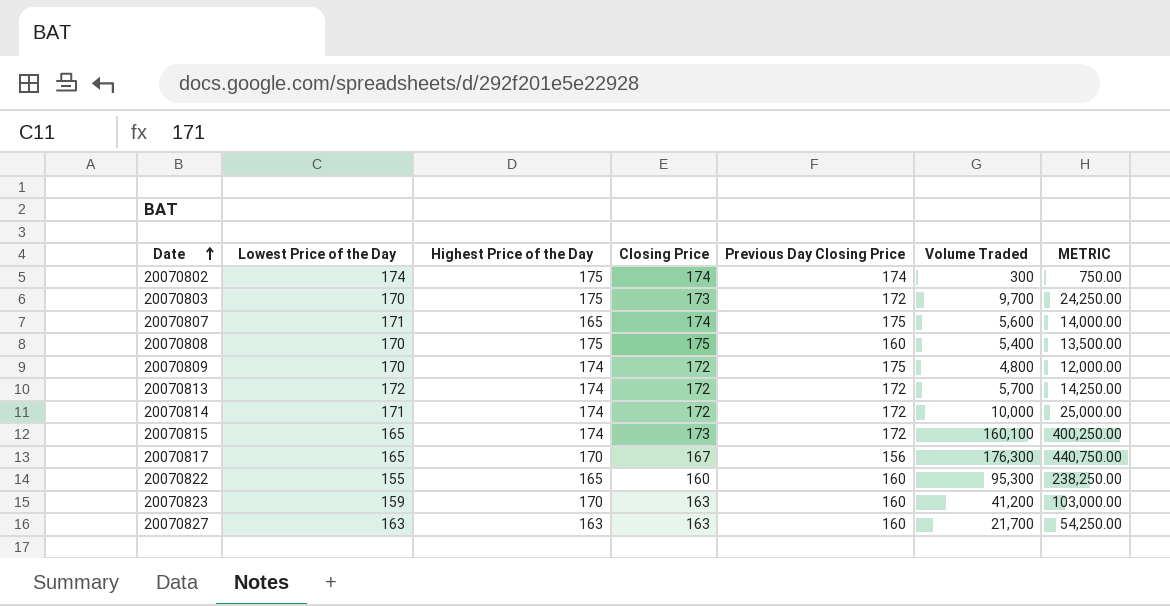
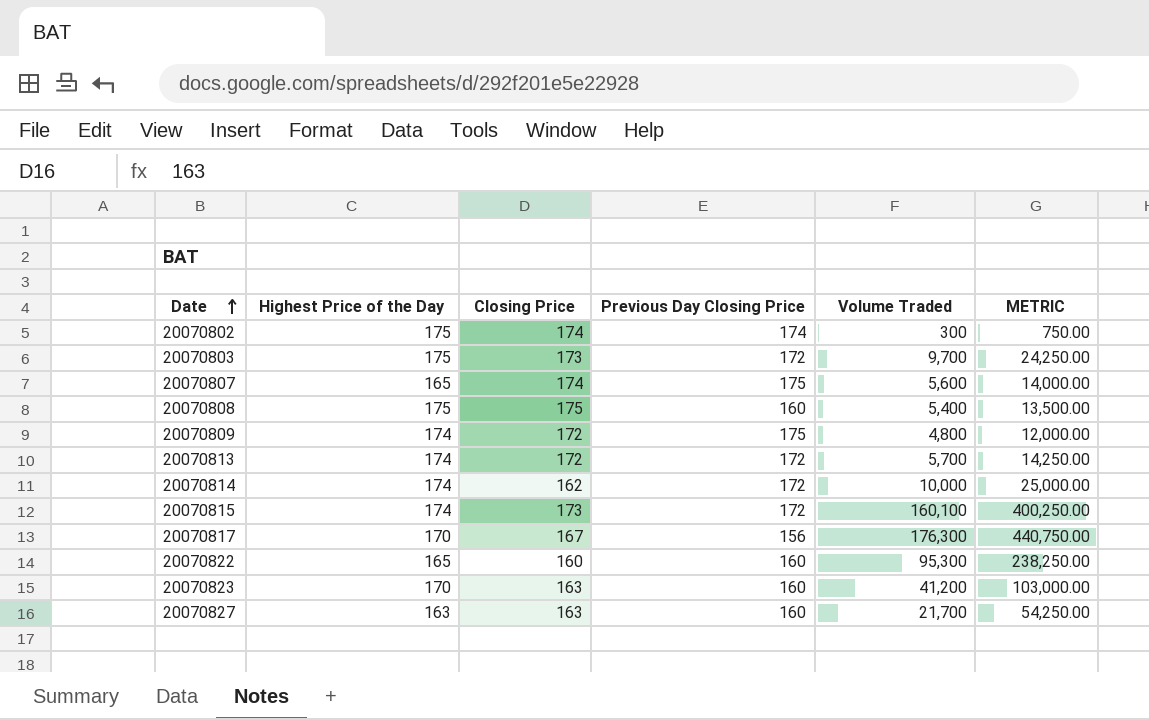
column Lowest Price of the Day | position: 2 -> none
20070814 | Closing Price: 172 -> 162

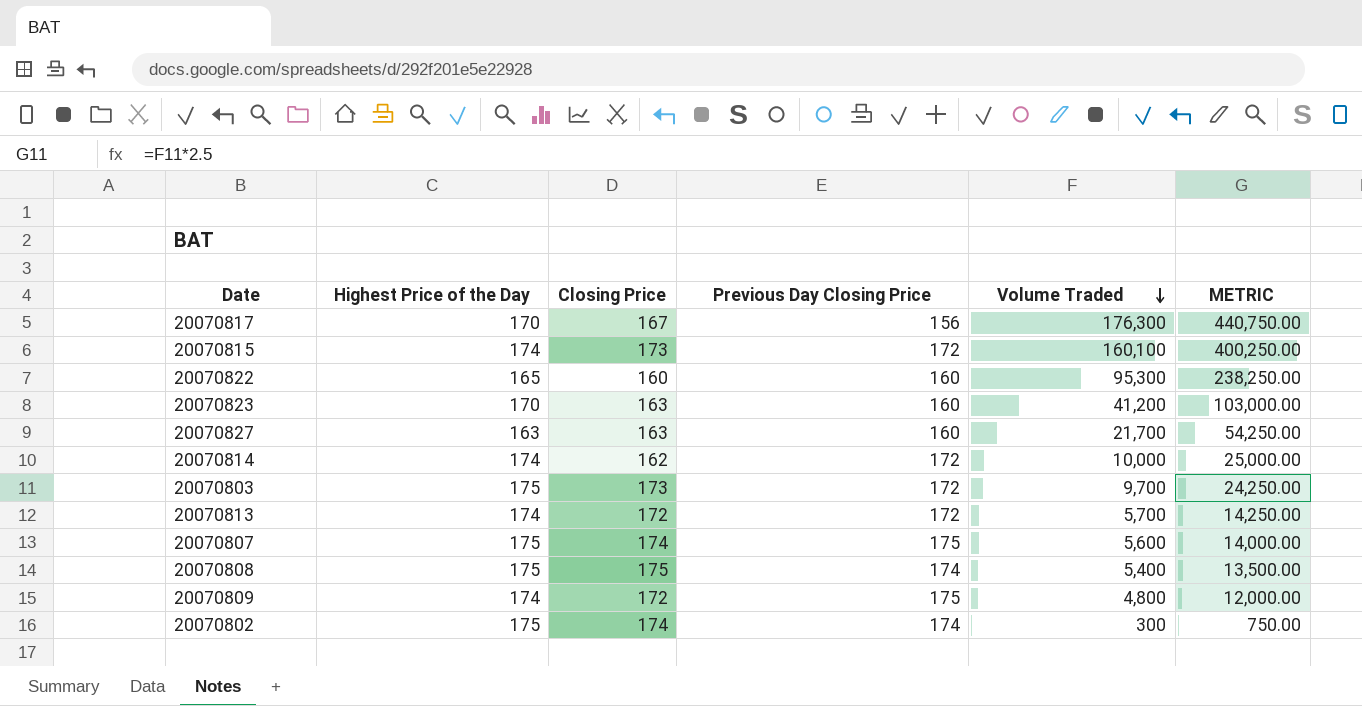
row order: Date ascending -> Volume Traded descending
20070807 | Highest Price of the Day: 165 -> 175
20070808 | Previous Day Closing Price: 160 -> 174

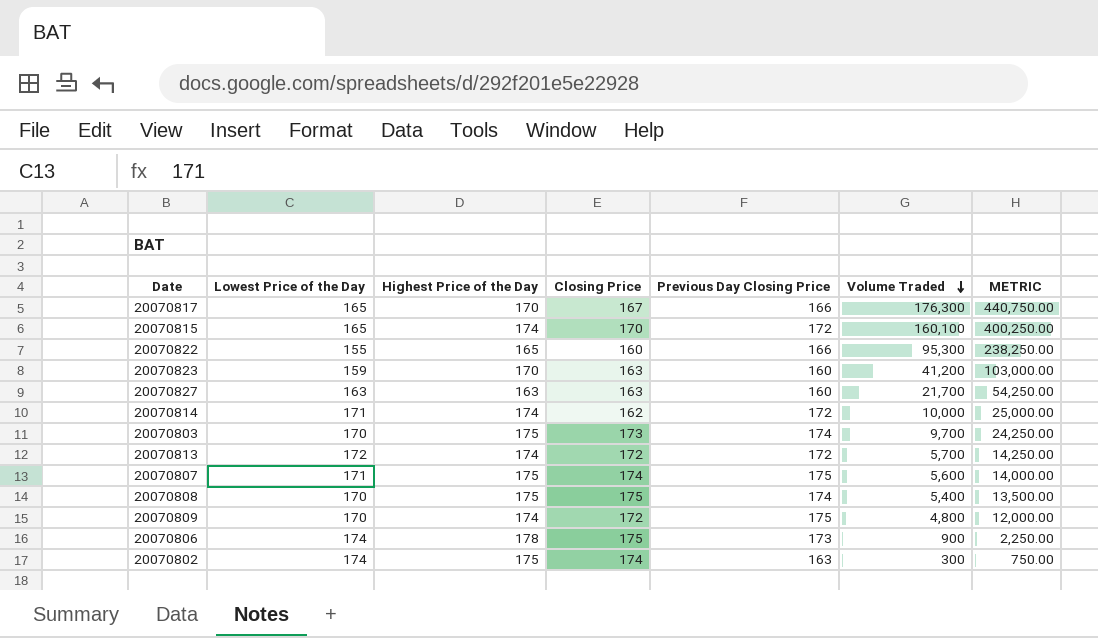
column Lowest Price of the Day | position: none -> 2
20070817 | Previous Day Closing Price: 156 -> 166
20070815 | Closing Price: 173 -> 170
20070822 | Previous Day Closing Price: 160 -> 166
20070803 | Previous Day Closing Price: 172 -> 174
row 20070806: none -> 174 | 178 | 175 | 173 | 900 | 2,250.00
20070802 | Previous Day Closing Price: 174 -> 163

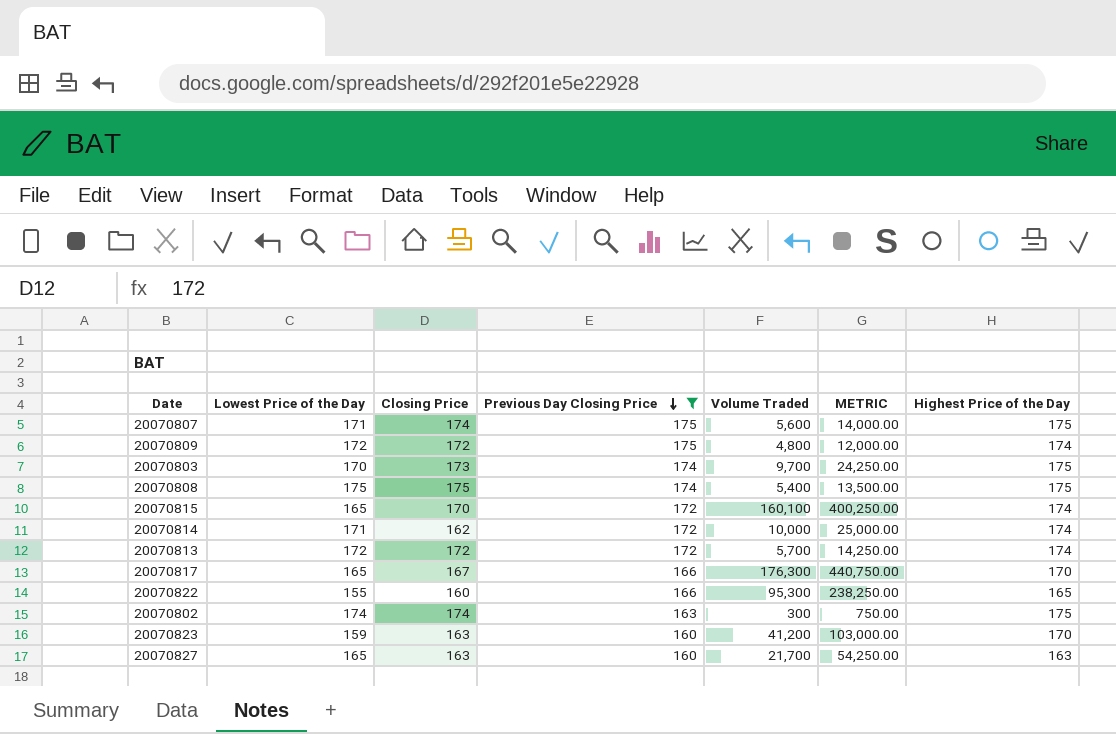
filter: none -> Previous Day Closing Price != 173
row order: Volume Traded descending -> Previous Day Closing Price descending
column Highest Price of the Day | position: 3 -> 7
20070809 | Lowest Price of the Day: 170 -> 172
20070808 | Lowest Price of the Day: 170 -> 175
20070827 | Lowest Price of the Day: 163 -> 165

